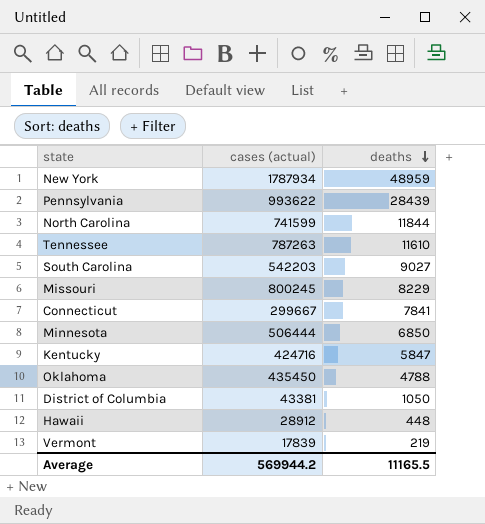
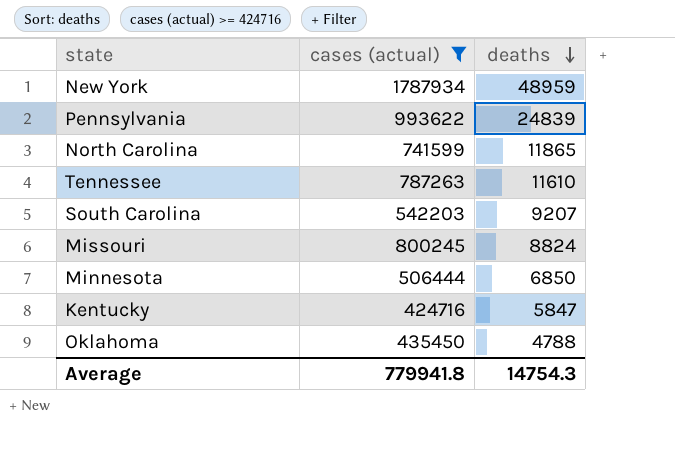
filter: none -> cases (actual) >= 424716
Pennsylvania | deaths: 28439 -> 24839
North Carolina | deaths: 11844 -> 11865
South Carolina | deaths: 9027 -> 9207
Missouri | deaths: 8229 -> 8824
Average | cases (actual): 569944.2 -> 779941.8
Average | deaths: 11165.5 -> 14754.3

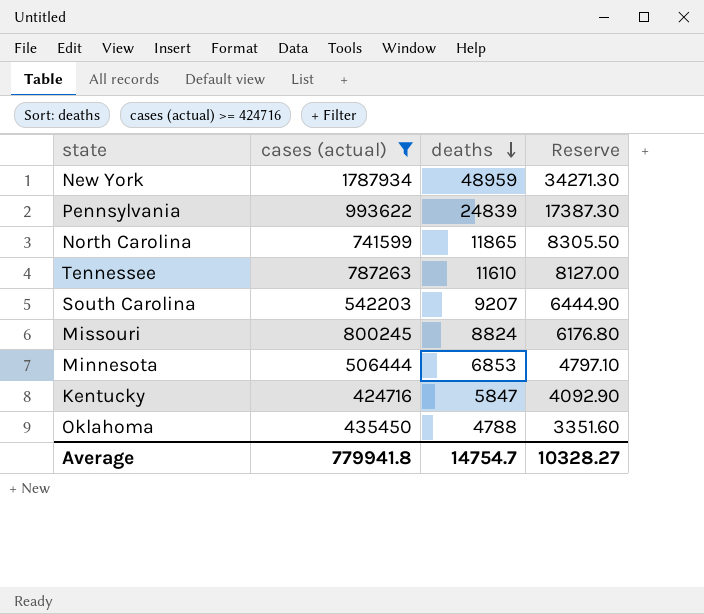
column Reserve | formula: none -> [deaths] * 0.7
Minnesota | deaths: 6850 -> 6853
Average | deaths: 14754.3 -> 14754.7

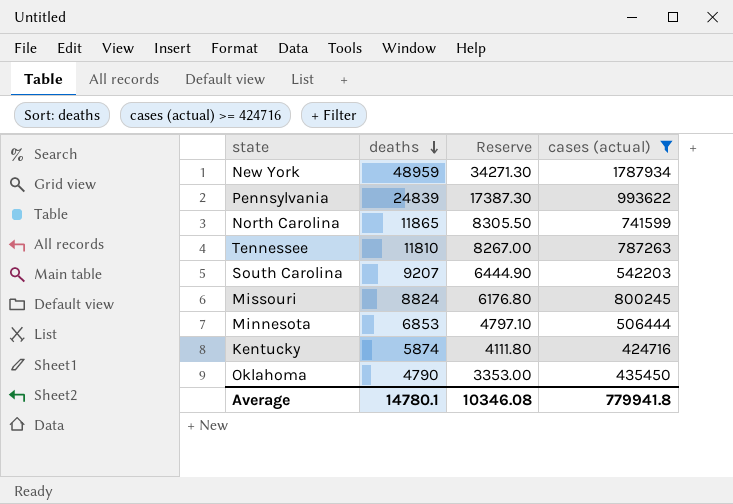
column cases (actual) | position: 2 -> 4
Tennessee | deaths: 11610 -> 11810
Tennessee | Reserve: 8127.00 -> 8267.00
Kentucky | deaths: 5847 -> 5874
Kentucky | Reserve: 4092.90 -> 4111.80
Oklahoma | deaths: 4788 -> 4790
Oklahoma | Reserve: 3351.60 -> 3353.00
Average | deaths: 14754.7 -> 14780.1
Average | Reserve: 10328.27 -> 10346.08

